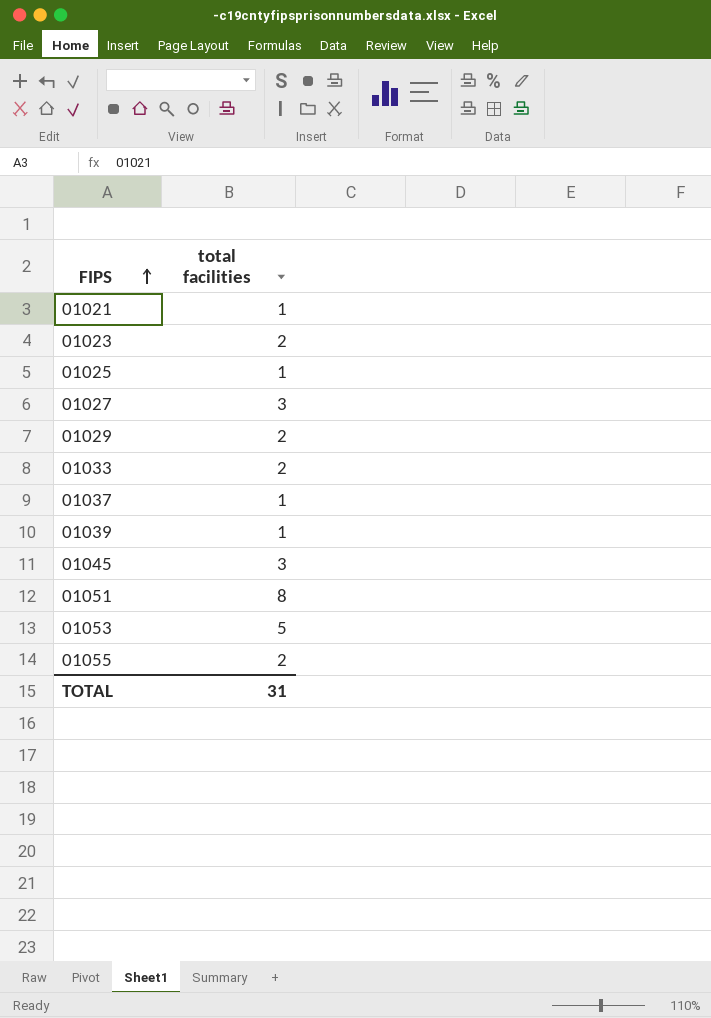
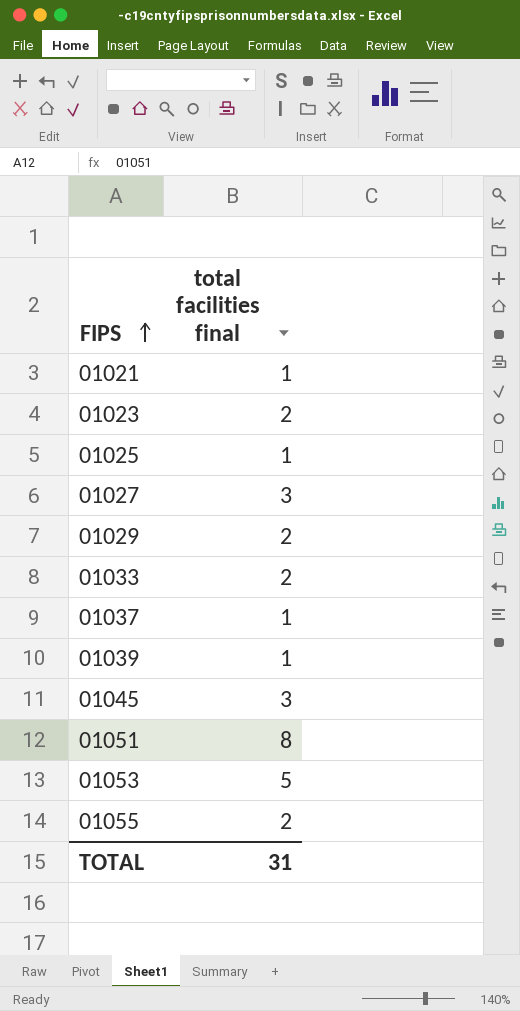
column name: total facilities -> total facilities final

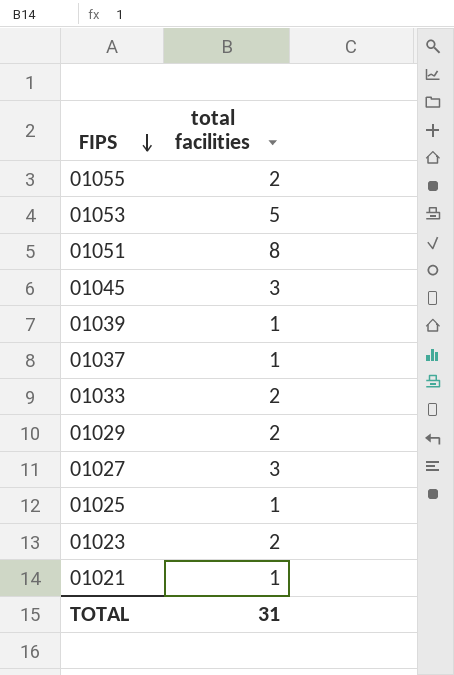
row order: FIPS ascending -> FIPS descending
column name: total facilities final -> total facilities

